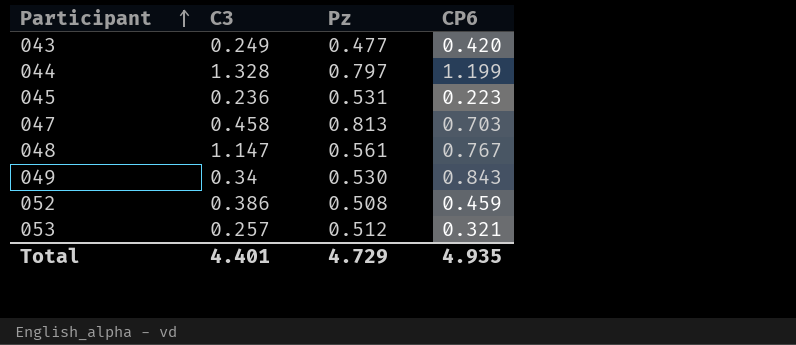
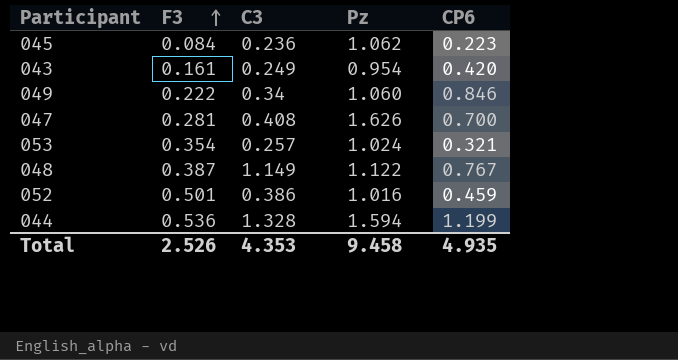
row order: Participant ascending -> F3 ascending
column F3 | position: none -> 2
045 | Pz: 0.531 -> 1.062
043 | Pz: 0.477 -> 0.954
049 | Pz: 0.530 -> 1.060
049 | CP6: 0.843 -> 0.846
047 | C3: 0.458 -> 0.408
047 | Pz: 0.813 -> 1.626
047 | CP6: 0.703 -> 0.700
053 | Pz: 0.512 -> 1.024
048 | C3: 1.147 -> 1.149
048 | Pz: 0.561 -> 1.122
052 | Pz: 0.508 -> 1.016
044 | Pz: 0.797 -> 1.594
Total | C3: 4.401 -> 4.353
Total | Pz: 4.729 -> 9.458

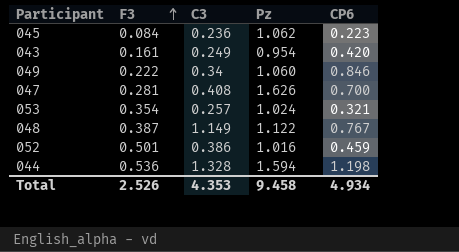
044 | CP6: 1.199 -> 1.198
Total | CP6: 4.935 -> 4.934

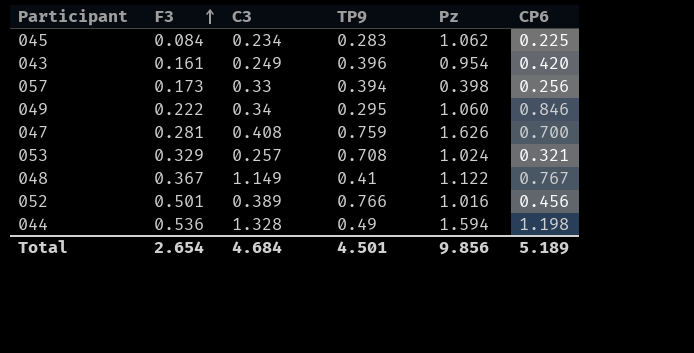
column TP9 | position: none -> 4
045 | C3: 0.236 -> 0.234
045 | CP6: 0.223 -> 0.225
row 057: none -> 0.173 | 0.33 | 0.394 | 0.398 | 0.256
053 | F3: 0.354 -> 0.329
048 | F3: 0.387 -> 0.367
052 | C3: 0.386 -> 0.389
052 | CP6: 0.459 -> 0.456
Total | F3: 2.526 -> 2.654
Total | C3: 4.353 -> 4.684
Total | Pz: 9.458 -> 9.856
Total | CP6: 4.934 -> 5.189

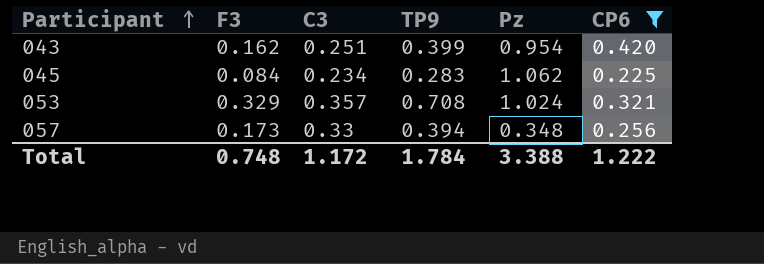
filter: none -> CP6 <= 0.420
row order: F3 ascending -> Participant ascending
043 | F3: 0.161 -> 0.162
043 | C3: 0.249 -> 0.251
043 | TP9: 0.396 -> 0.399
053 | C3: 0.257 -> 0.357
057 | Pz: 0.398 -> 0.348
Total | F3: 2.654 -> 0.748
Total | C3: 4.684 -> 1.172
Total | TP9: 4.501 -> 1.784
Total | Pz: 9.856 -> 3.388
Total | CP6: 5.189 -> 1.222

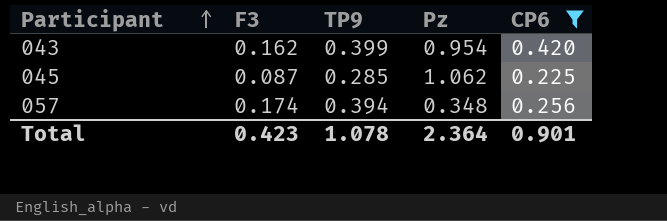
column C3 | position: 3 -> none
row 053: 0.329 | 0.357 | 0.708 | 1.024 | 0.321 -> none
045 | F3: 0.084 -> 0.087
045 | TP9: 0.283 -> 0.285
057 | F3: 0.173 -> 0.174
Total | F3: 0.748 -> 0.423
Total | TP9: 1.784 -> 1.078
Total | Pz: 3.388 -> 2.364
Total | CP6: 1.222 -> 0.901

